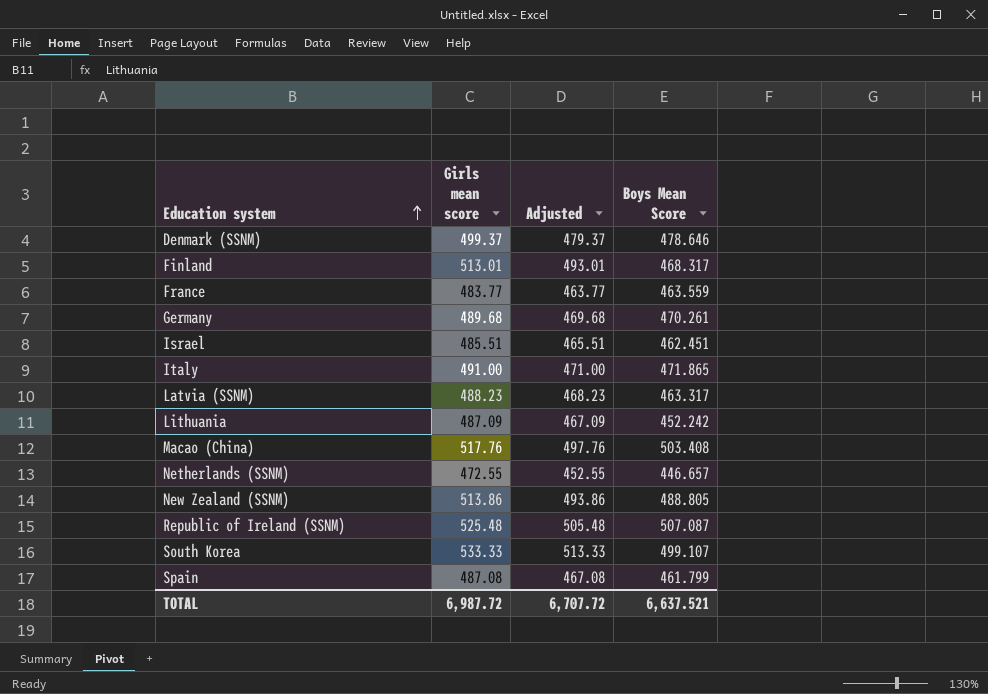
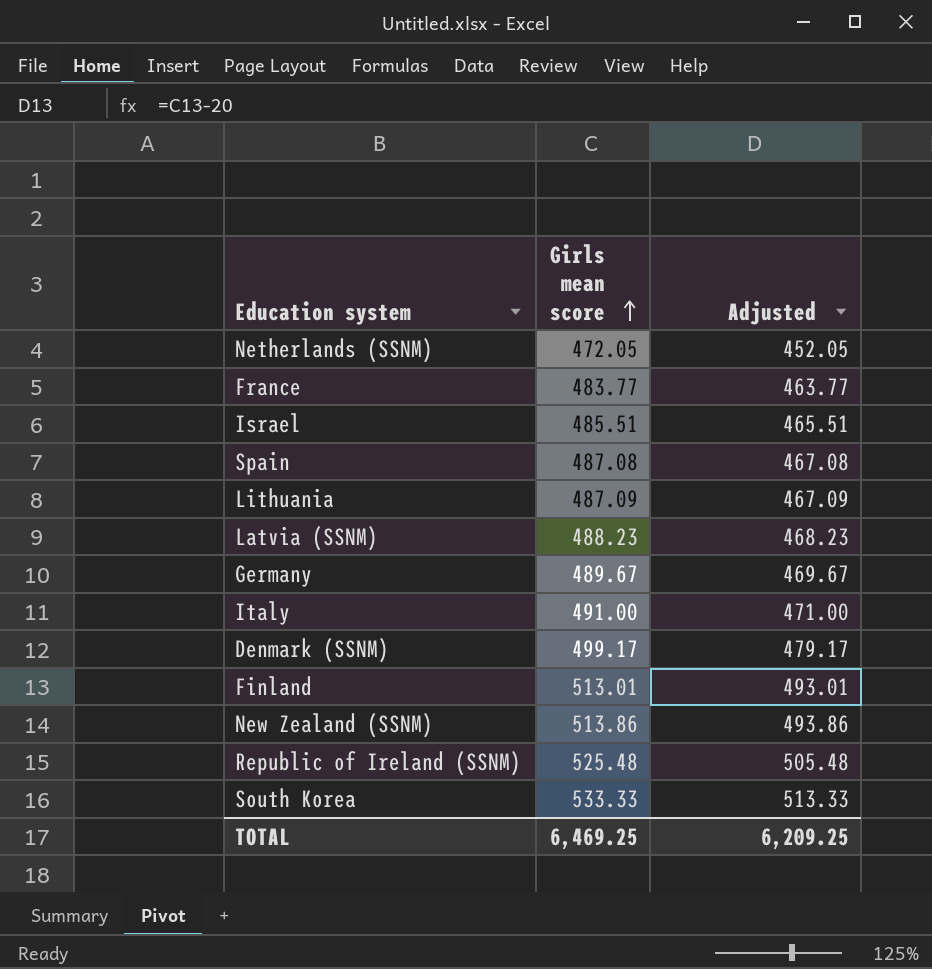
row order: Education system ascending -> Girls mean score ascending
column Boys Mean Score | position: 4 -> none
row Macao (China): 517.76 | 497.76 | 503.408 -> none
Netherlands (SSNM) | Girls mean score: 472.55 -> 472.05
Netherlands (SSNM) | Adjusted: 452.55 -> 452.05
Germany | Girls mean score: 489.68 -> 489.67
Germany | Adjusted: 469.68 -> 469.67
Denmark (SSNM) | Girls mean score: 499.37 -> 499.17
Denmark (SSNM) | Adjusted: 479.37 -> 479.17
TOTAL | Girls mean score: 6,987.72 -> 6,469.25
TOTAL | Adjusted: 6,707.72 -> 6,209.25

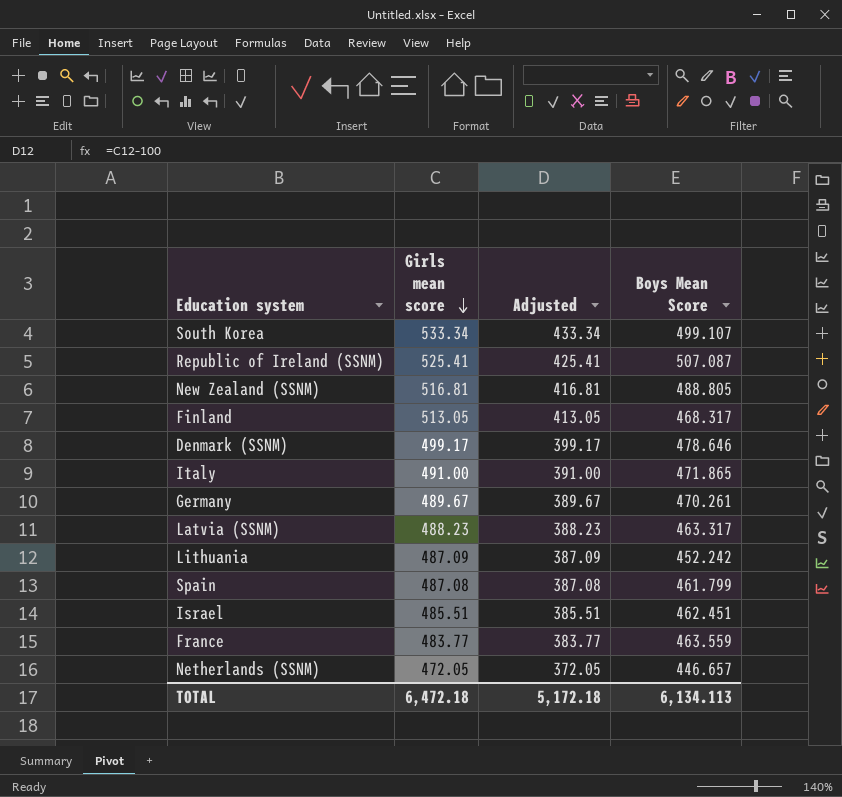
row order: Girls mean score ascending -> Girls mean score descending
column Adjusted | formula: [Girls mean score] - 20 -> [Girls mean score] - 100
column Boys Mean Score | position: none -> 4
South Korea | Girls mean score: 533.33 -> 533.34
Republic of Ireland (SSNM) | Girls mean score: 525.48 -> 525.41
New Zealand (SSNM) | Girls mean score: 513.86 -> 516.81
Finland | Girls mean score: 513.01 -> 513.05
TOTAL | Girls mean score: 6,469.25 -> 6,472.18
TOTAL | Adjusted: 6,209.25 -> 5,172.18

